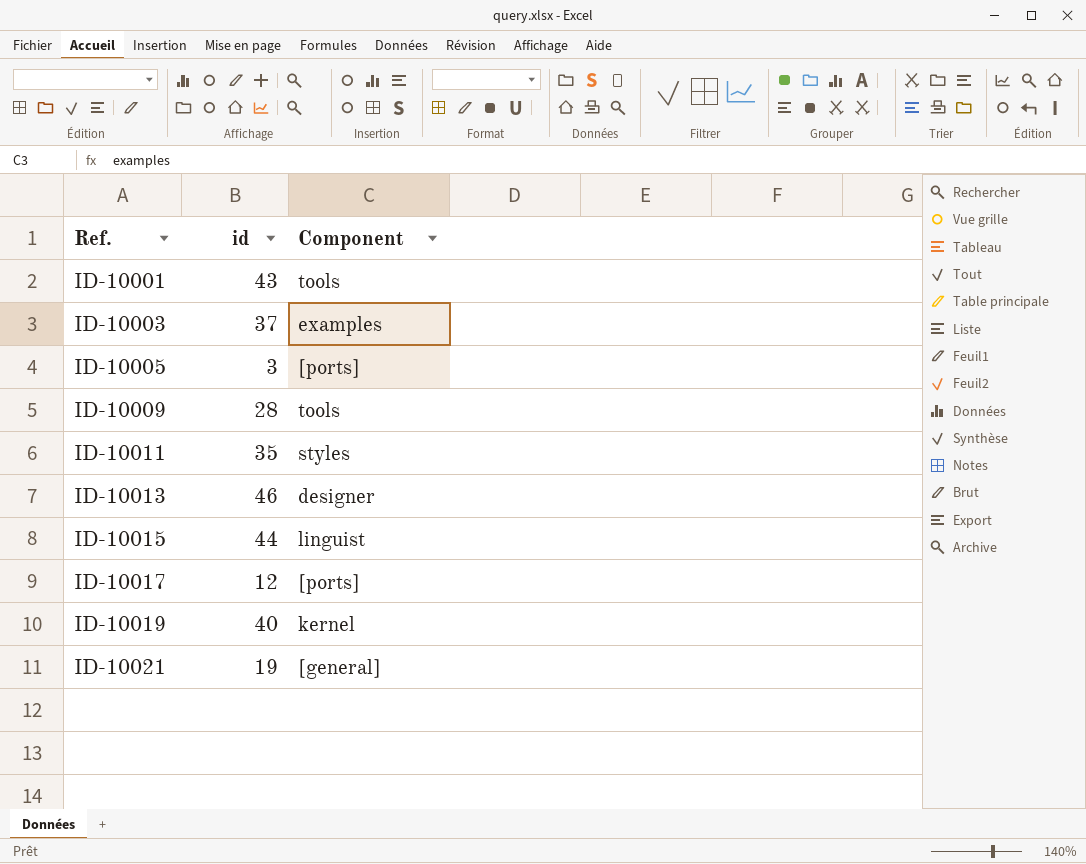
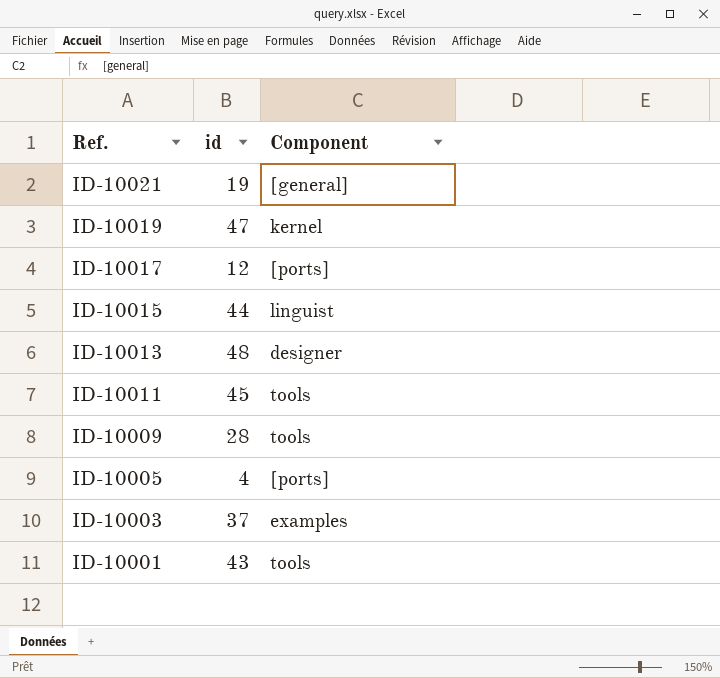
row order: Ref. ascending -> Ref. descending
ID-10019 | id: 40 -> 47
ID-10013 | id: 46 -> 48
ID-10011 | id: 35 -> 45
ID-10011 | Component: styles -> tools
ID-10005 | id: 3 -> 4

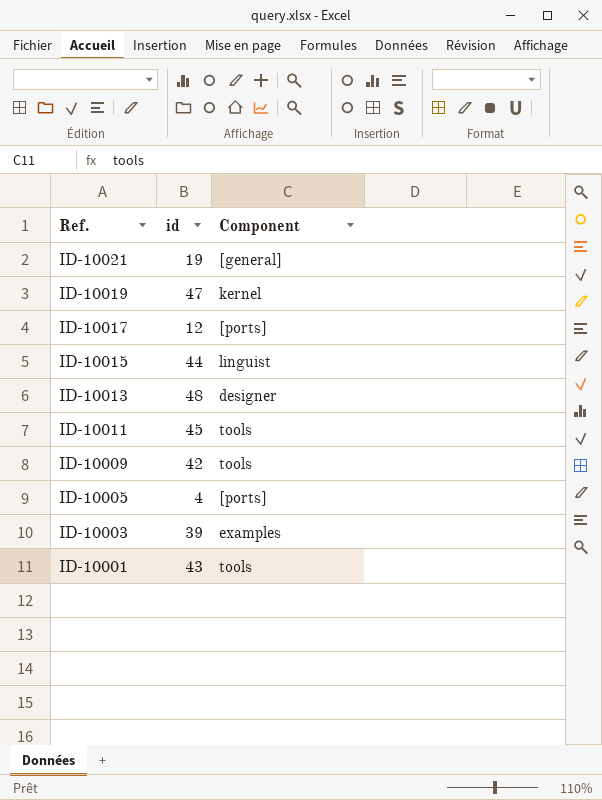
ID-10009 | id: 28 -> 42
ID-10003 | id: 37 -> 39

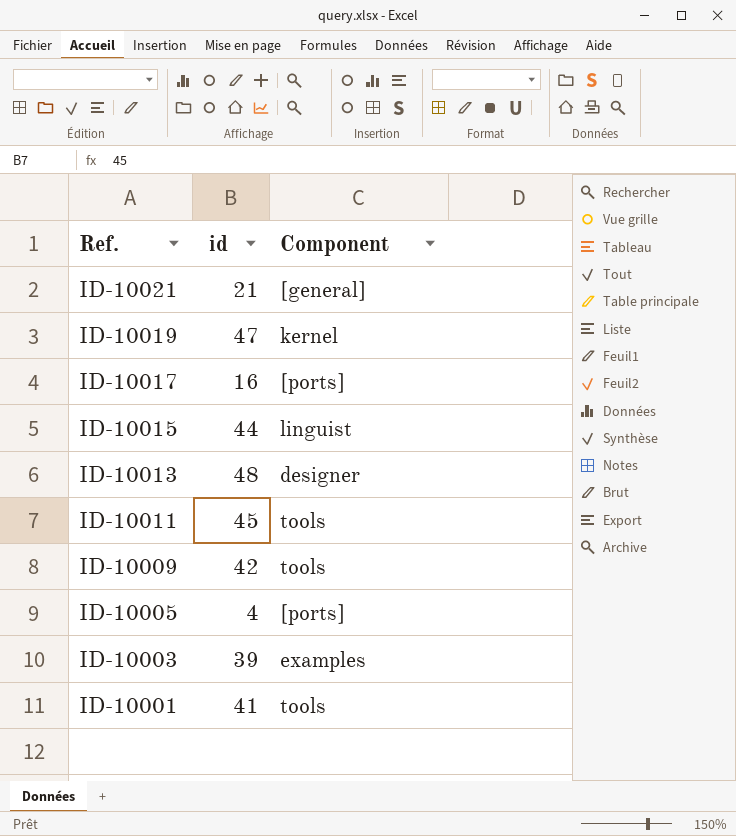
ID-10021 | id: 19 -> 21
ID-10017 | id: 12 -> 16
ID-10001 | id: 43 -> 41

